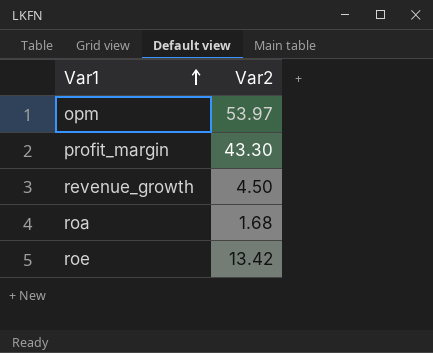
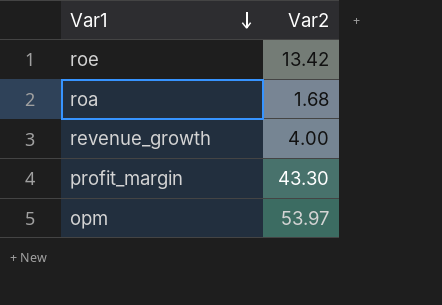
row order: Var1 ascending -> Var1 descending
revenue_growth | Var2: 4.50 -> 4.00

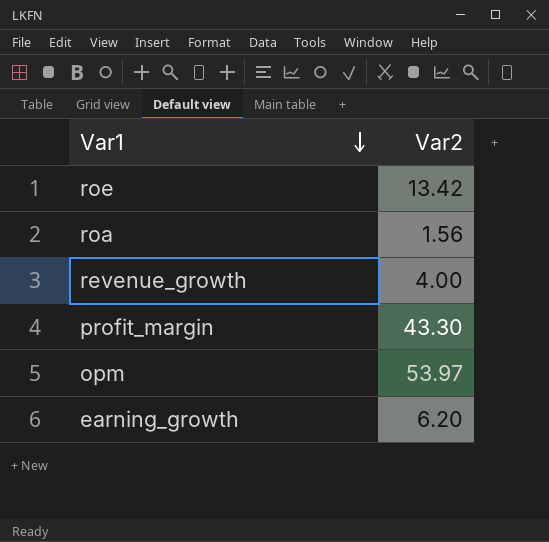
roa | Var2: 1.68 -> 1.56
row earning_growth: none -> 6.20

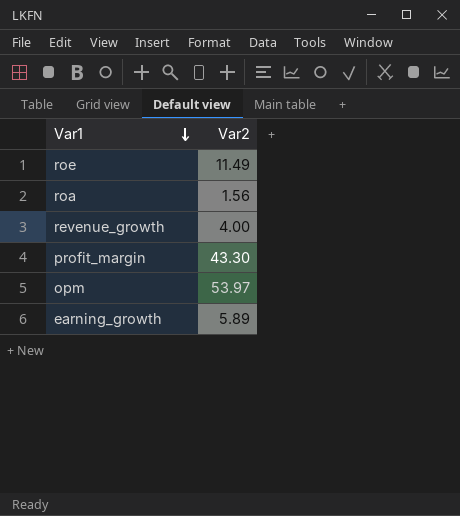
roe | Var2: 13.42 -> 11.49
earning_growth | Var2: 6.20 -> 5.89

